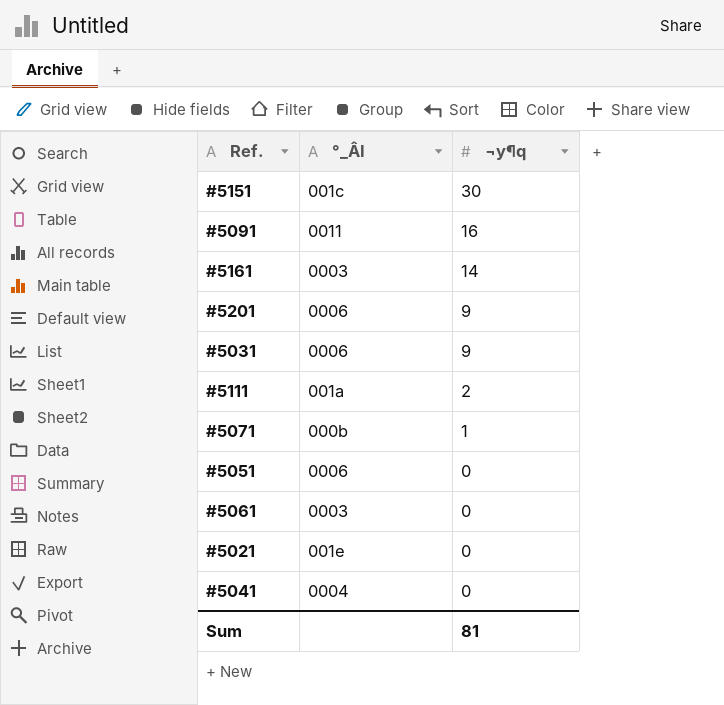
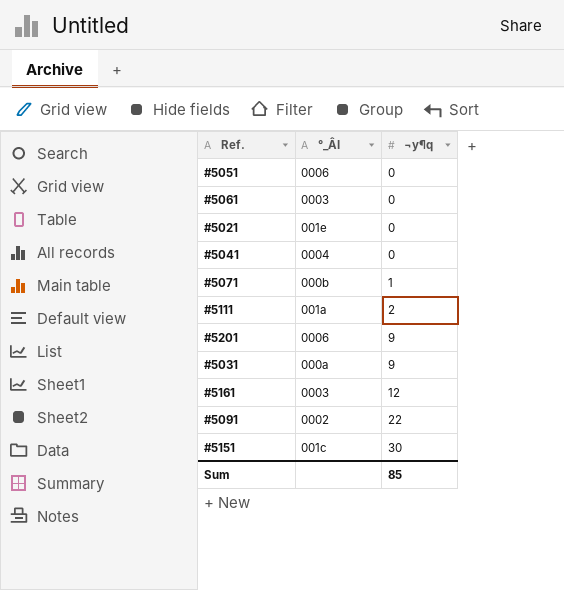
row order: ¬y¶q descending -> ¬y¶q ascending
#5031 | °_ÂI: 0006 -> 000a
#5161 | ¬y¶q: 14 -> 12
#5091 | °_ÂI: 0011 -> 0002
#5091 | ¬y¶q: 16 -> 22
Sum | ¬y¶q: 81 -> 85

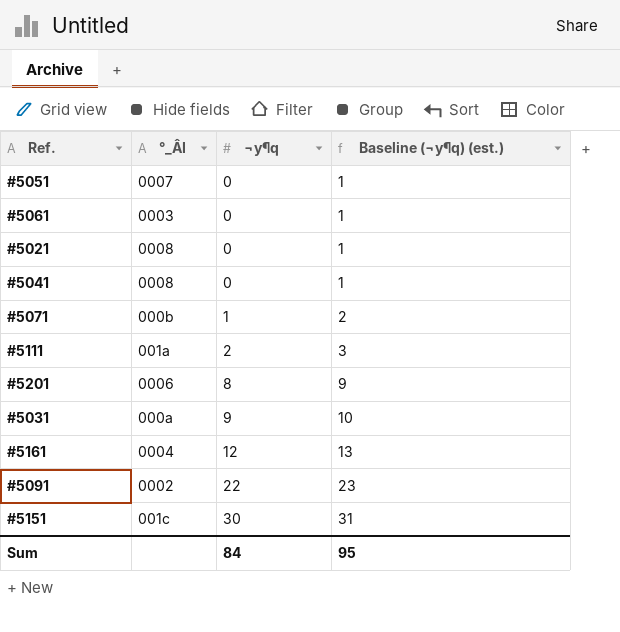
column Baseline (¬y¶q) (est.) | formula: none -> [¬y¶q] + 1
#5051 | °_ÂI: 0006 -> 0007
#5021 | °_ÂI: 001e -> 0008
#5041 | °_ÂI: 0004 -> 0008
#5201 | ¬y¶q: 9 -> 8
#5161 | °_ÂI: 0003 -> 0004
Sum | ¬y¶q: 85 -> 84

